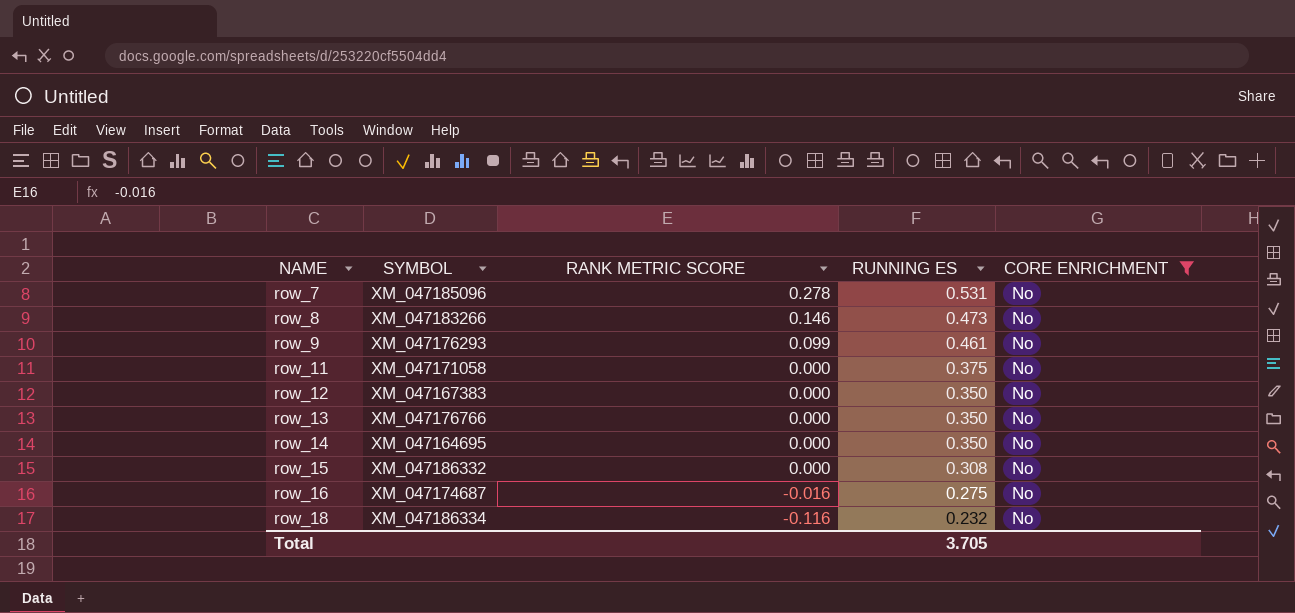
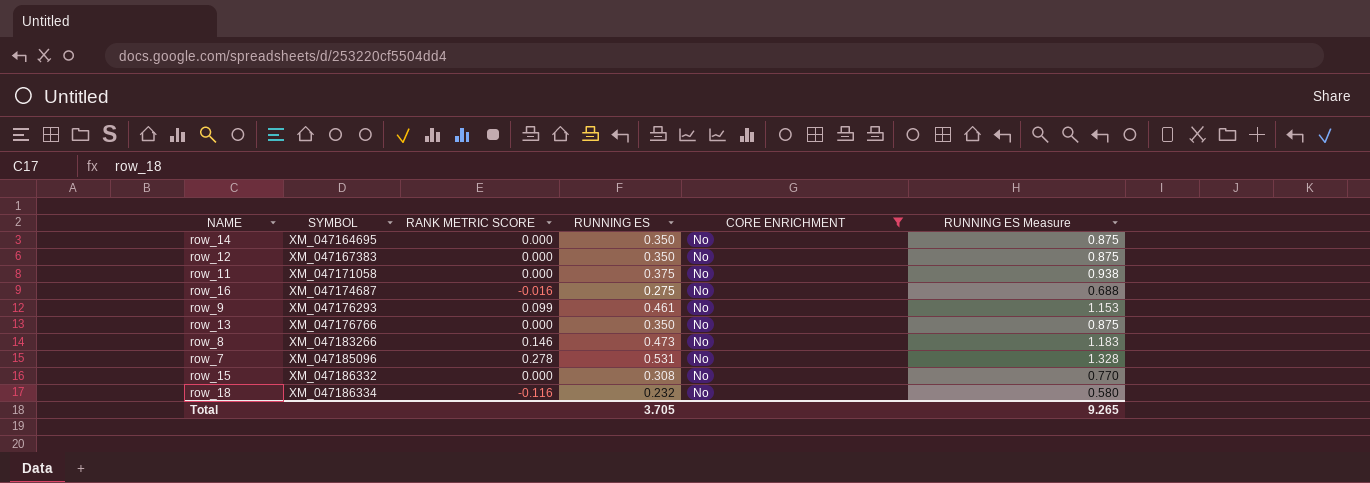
row order: NAME ascending -> SYMBOL ascending
column RUNNING ES Measure | formula: none -> [RUNNING ES] * 2.5

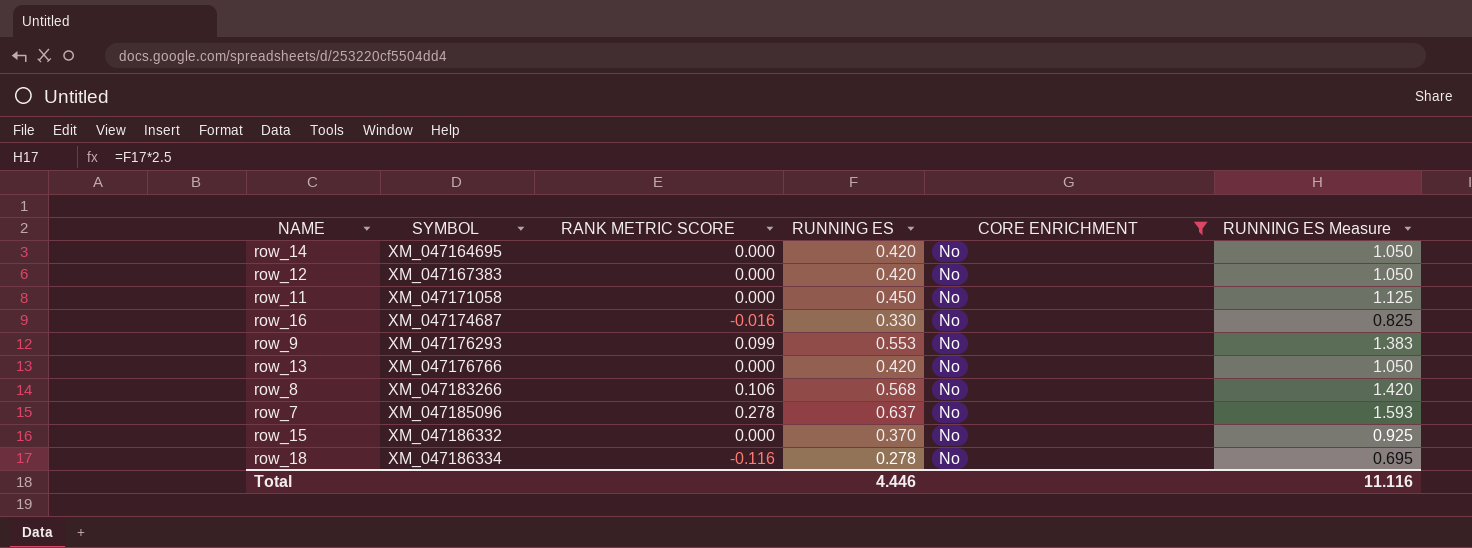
row_14 | RUNNING ES: 0.350 -> 0.420
row_14 | RUNNING ES Measure: 0.875 -> 1.050
row_12 | RUNNING ES: 0.350 -> 0.420
row_12 | RUNNING ES Measure: 0.875 -> 1.050
row_11 | RUNNING ES: 0.375 -> 0.450
row_11 | RUNNING ES Measure: 0.938 -> 1.125
row_16 | RUNNING ES: 0.275 -> 0.330
row_16 | RUNNING ES Measure: 0.688 -> 0.825
row_9 | RUNNING ES: 0.461 -> 0.553
row_9 | RUNNING ES Measure: 1.153 -> 1.383
row_13 | RUNNING ES: 0.350 -> 0.420
row_13 | RUNNING ES Measure: 0.875 -> 1.050
row_8 | RANK METRIC SCORE: 0.146 -> 0.106
row_8 | RUNNING ES: 0.473 -> 0.568
row_8 | RUNNING ES Measure: 1.183 -> 1.420
row_7 | RUNNING ES: 0.531 -> 0.637
row_7 | RUNNING ES Measure: 1.328 -> 1.593
row_15 | RUNNING ES: 0.308 -> 0.370
row_15 | RUNNING ES Measure: 0.770 -> 0.925
row_18 | RUNNING ES: 0.232 -> 0.278
row_18 | RUNNING ES Measure: 0.580 -> 0.695
Total | RUNNING ES: 3.705 -> 4.446
Total | RUNNING ES Measure: 9.265 -> 11.116

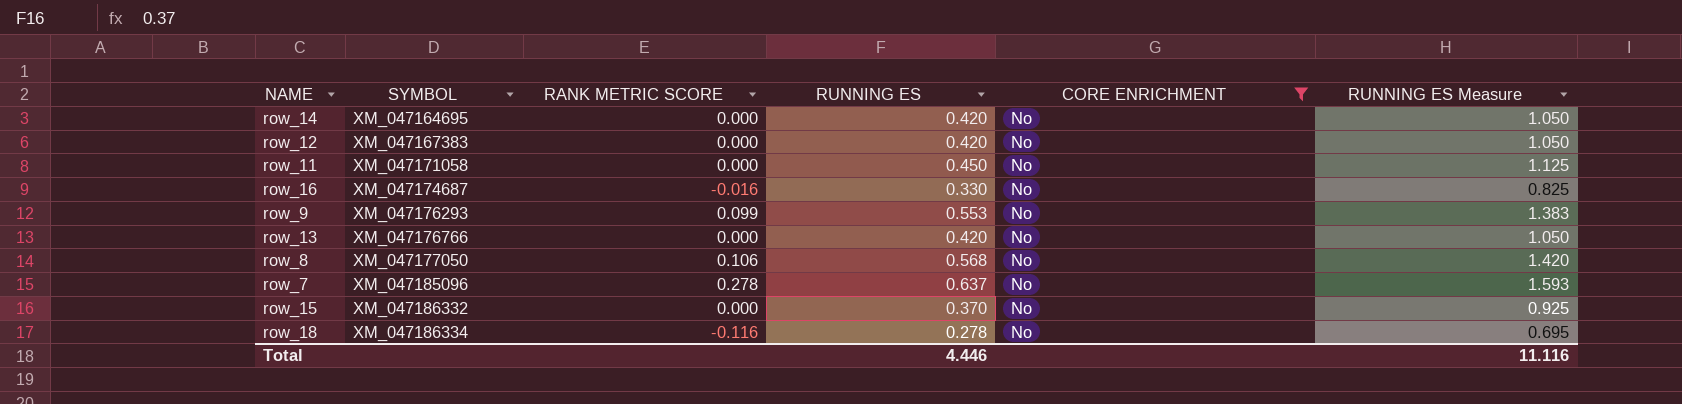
row_8 | SYMBOL: XM_047183266 -> XM_047177050

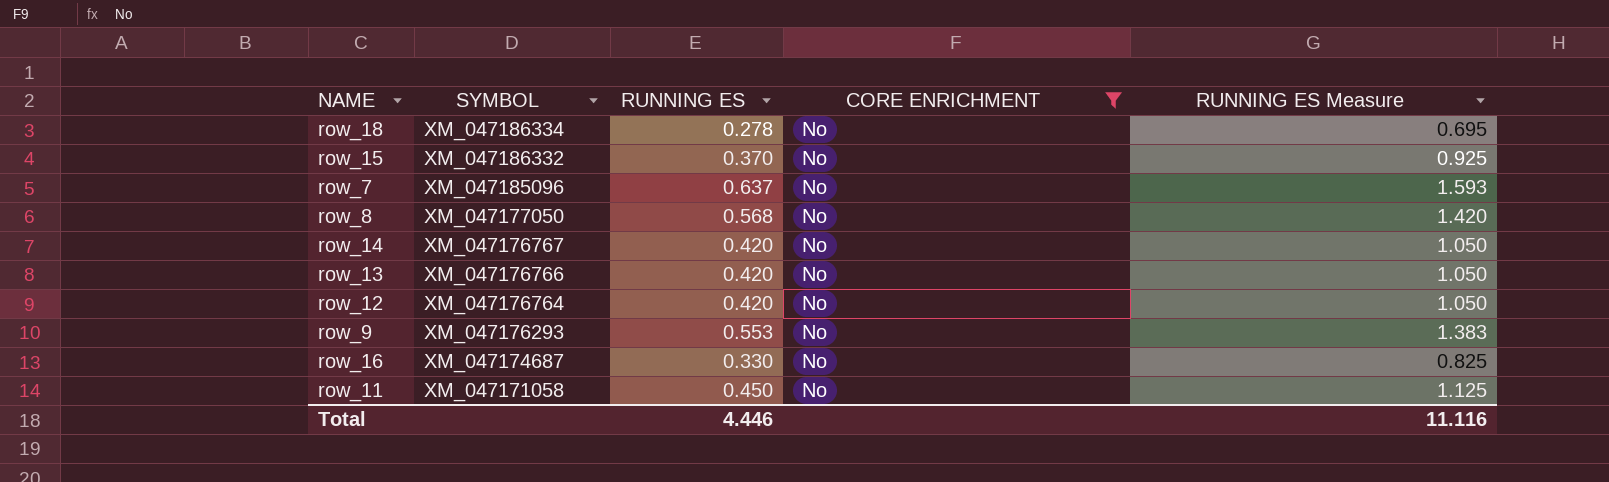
row order: SYMBOL ascending -> SYMBOL descending
column RANK METRIC SCORE | position: 3 -> none
row_14 | SYMBOL: XM_047164695 -> XM_047176767
row_12 | SYMBOL: XM_047167383 -> XM_047176764

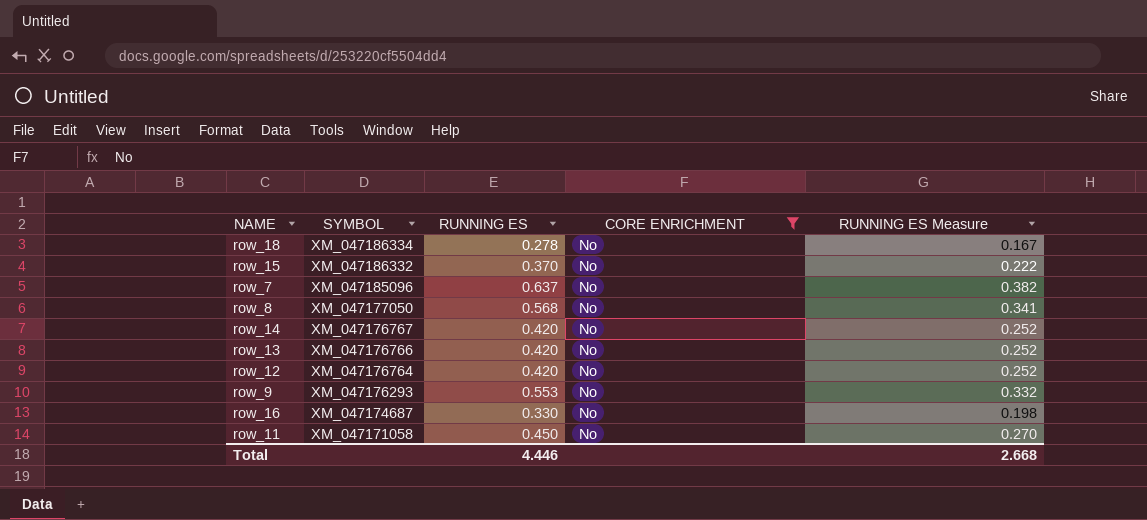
column RUNNING ES Measure | formula: [RUNNING ES] * 2.5 -> [RUNNING ES] * 0.6
Total | RUNNING ES Measure: 11.116 -> 2.668

